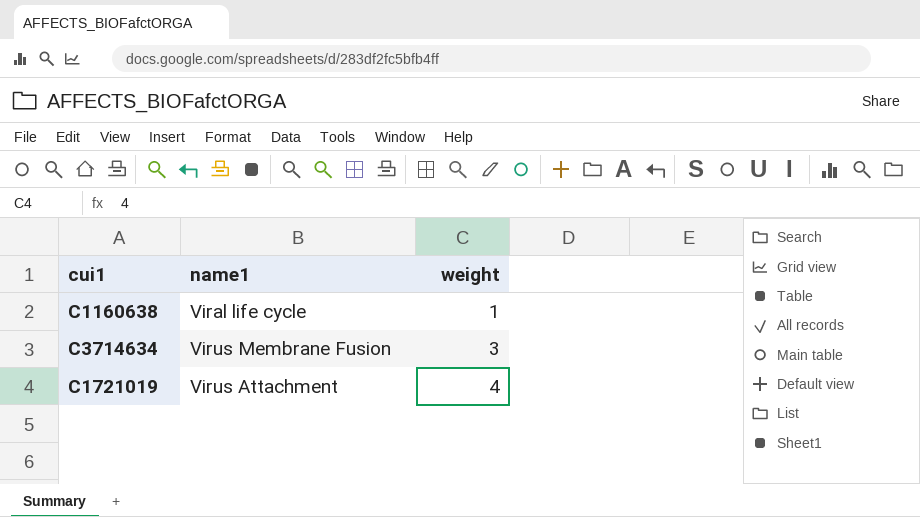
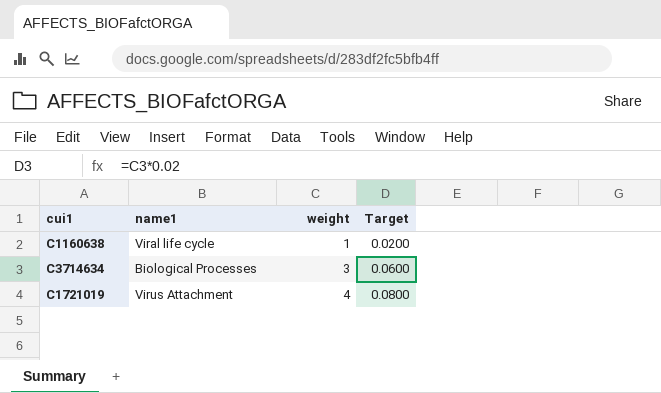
column Target | formula: none -> [weight] * 0.02
C3714634 | name1: Virus Membrane Fusion -> Biological Processes

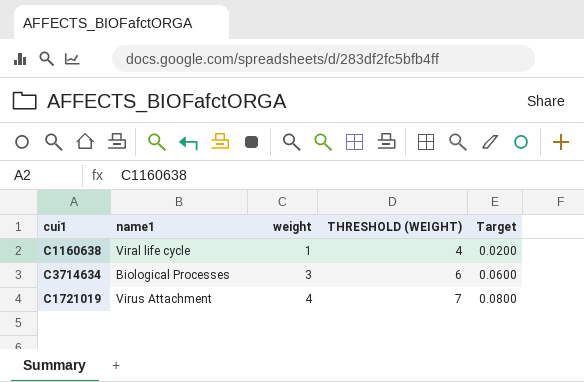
column THRESHOLD (WEIGHT) | formula: none -> [weight] + 3

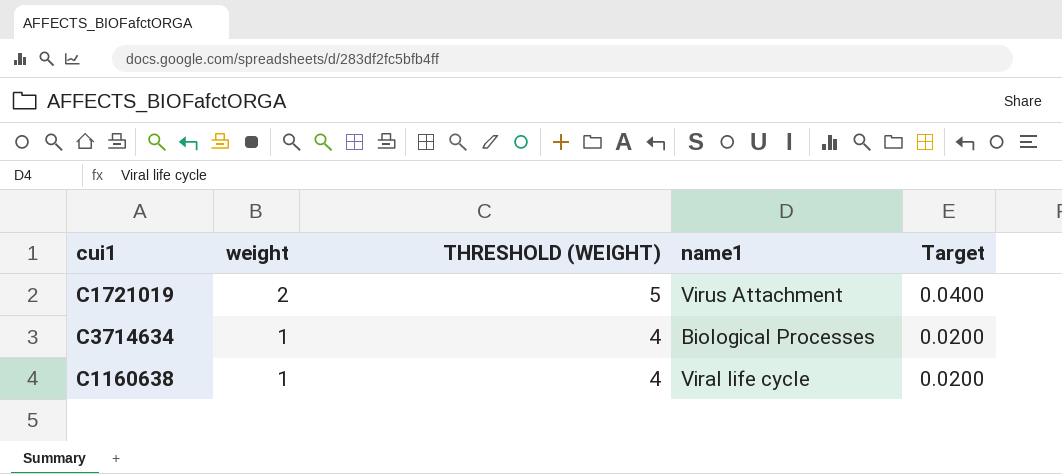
row order: weight ascending -> weight descending
column name1 | position: 2 -> 4
C1721019 | weight: 4 -> 2
C1721019 | THRESHOLD (WEIGHT): 7 -> 5
C1721019 | Target: 0.0800 -> 0.0400
C3714634 | weight: 3 -> 1
C3714634 | THRESHOLD (WEIGHT): 6 -> 4
C3714634 | Target: 0.0600 -> 0.0200

